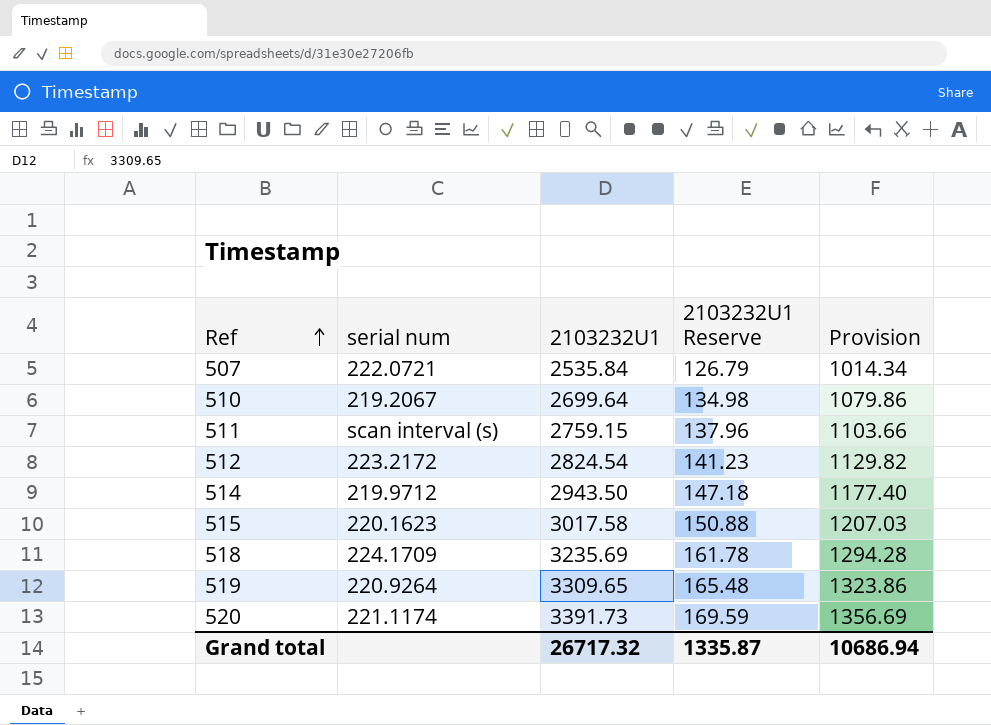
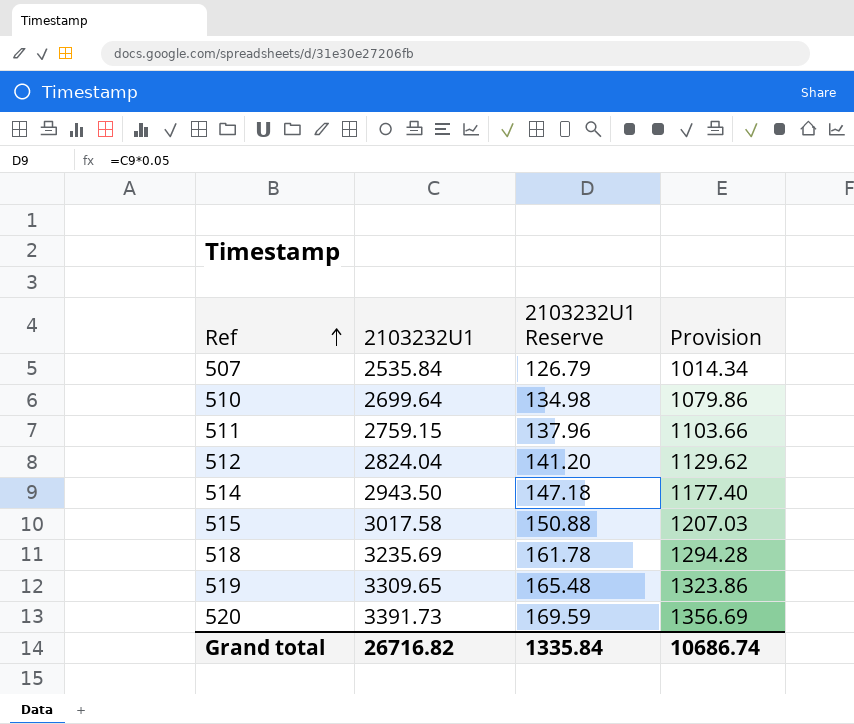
column serial num | position: 2 -> none
512 | 2103232U1: 2824.54 -> 2824.04
512 | 2103232U1 Reserve: 141.23 -> 141.20
512 | Provision: 1129.82 -> 1129.62
Grand total | 2103232U1: 26717.32 -> 26716.82
Grand total | 2103232U1 Reserve: 1335.87 -> 1335.84
Grand total | Provision: 10686.94 -> 10686.74

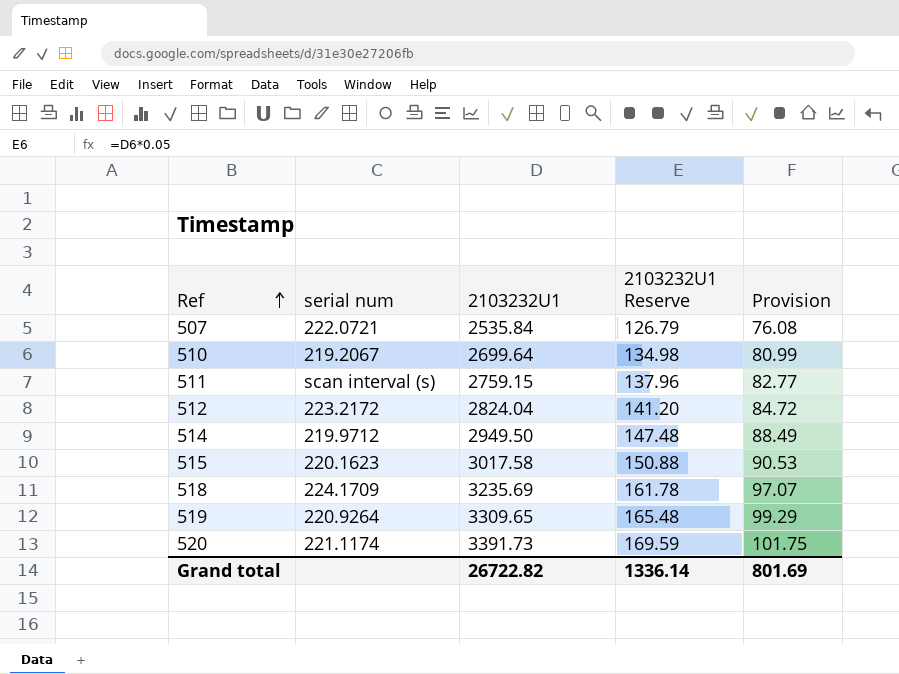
column serial num | position: none -> 2
column Provision | formula: [2103232U1] * 0.4 -> [2103232U1] * 0.03
514 | 2103232U1: 2943.50 -> 2949.50
514 | 2103232U1 Reserve: 147.18 -> 147.48
Grand total | 2103232U1: 26716.82 -> 26722.82
Grand total | 2103232U1 Reserve: 1335.84 -> 1336.14
Grand total | Provision: 10686.74 -> 801.69

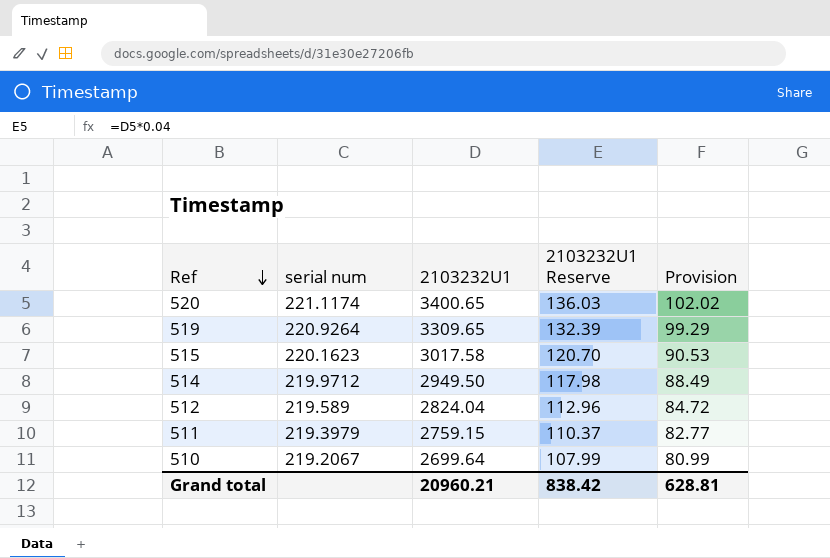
row order: Ref ascending -> Ref descending
column 2103232U1 Reserve | formula: [2103232U1] * 0.05 -> [2103232U1] * 0.04
row 507: 222.0721 | 2535.84 | 126.79 | 76.08 -> none
row 518: 224.1709 | 3235.69 | 161.78 | 97.07 -> none
520 | 2103232U1: 3391.73 -> 3400.65
520 | Provision: 101.75 -> 102.02
512 | serial num: 223.2172 -> 219.589
511 | serial num: scan interval (s) -> 219.3979
Grand total | 2103232U1: 26722.82 -> 20960.21
Grand total | 2103232U1 Reserve: 1336.14 -> 838.42
Grand total | Provision: 801.69 -> 628.81

